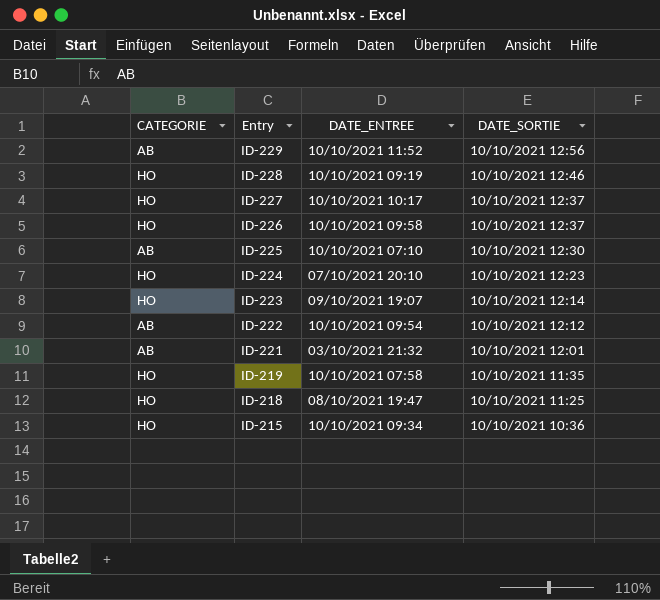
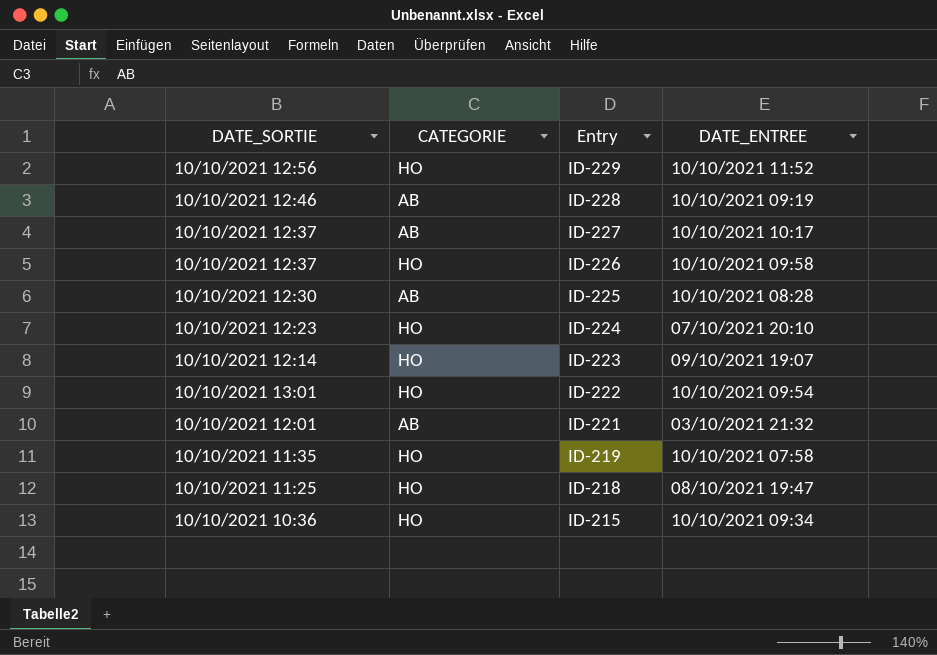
column DATE_SORTIE | position: 4 -> 1
ID-229 | CATEGORIE: AB -> HO
ID-228 | CATEGORIE: HO -> AB
ID-227 | CATEGORIE: HO -> AB
ID-225 | DATE_ENTREE: 10/10/2021 07:10 -> 10/10/2021 08:28
ID-222 | DATE_SORTIE: 10/10/2021 12:12 -> 10/10/2021 13:01
ID-222 | CATEGORIE: AB -> HO

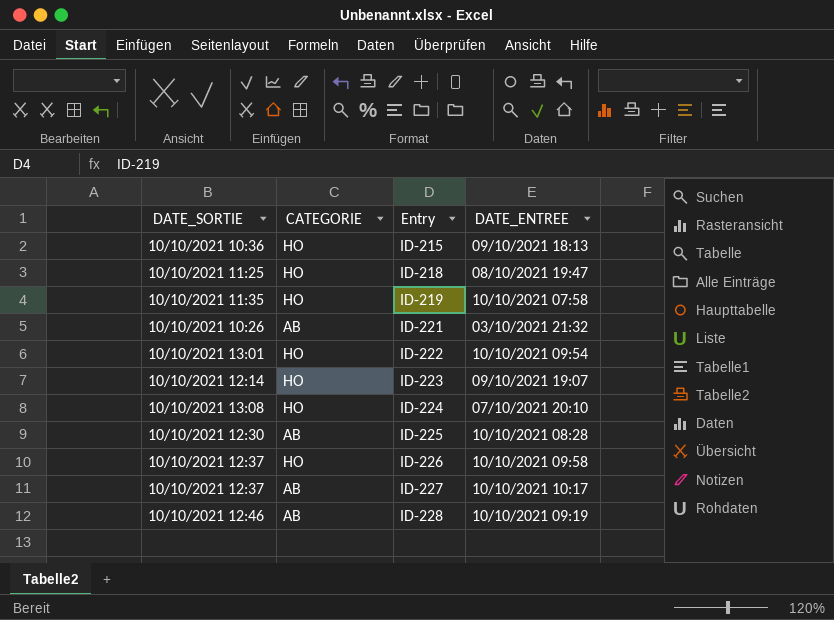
row order: Entry descending -> Entry ascending
row ID-229: 10/10/2021 12:56 | HO | 10/10/2021 11:52 -> none
ID-215 | DATE_ENTREE: 10/10/2021 09:34 -> 09/10/2021 18:13
ID-221 | DATE_SORTIE: 10/10/2021 12:01 -> 10/10/2021 10:26
ID-224 | DATE_SORTIE: 10/10/2021 12:23 -> 10/10/2021 13:08

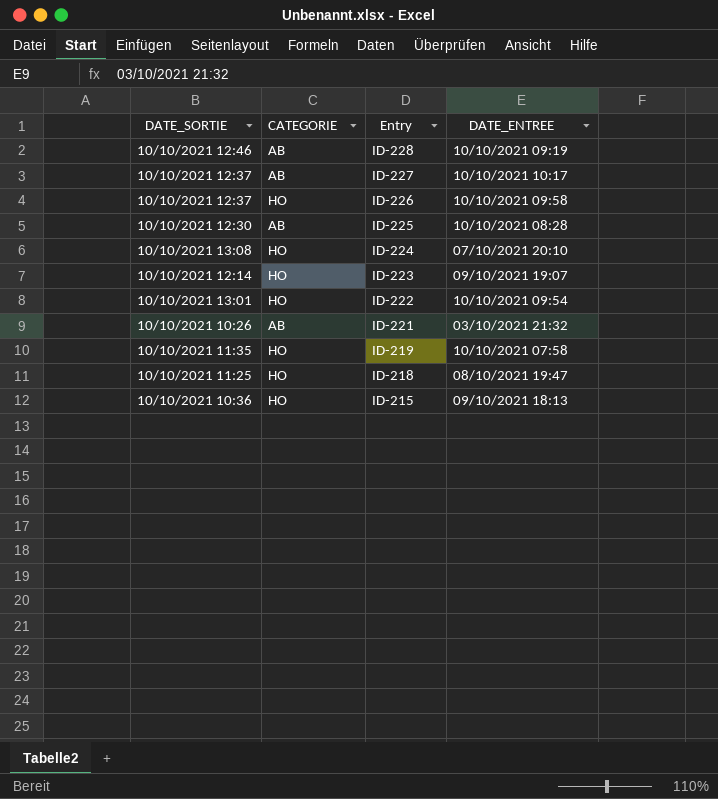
row order: Entry ascending -> Entry descending

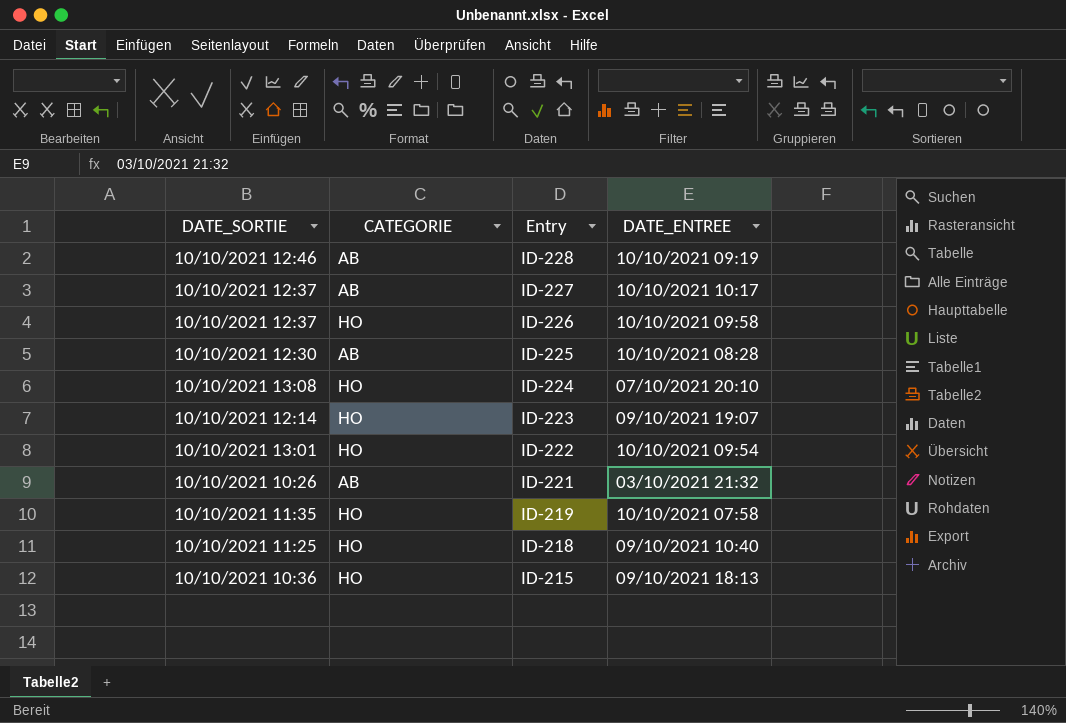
ID-218 | DATE_ENTREE: 08/10/2021 19:47 -> 09/10/2021 10:40

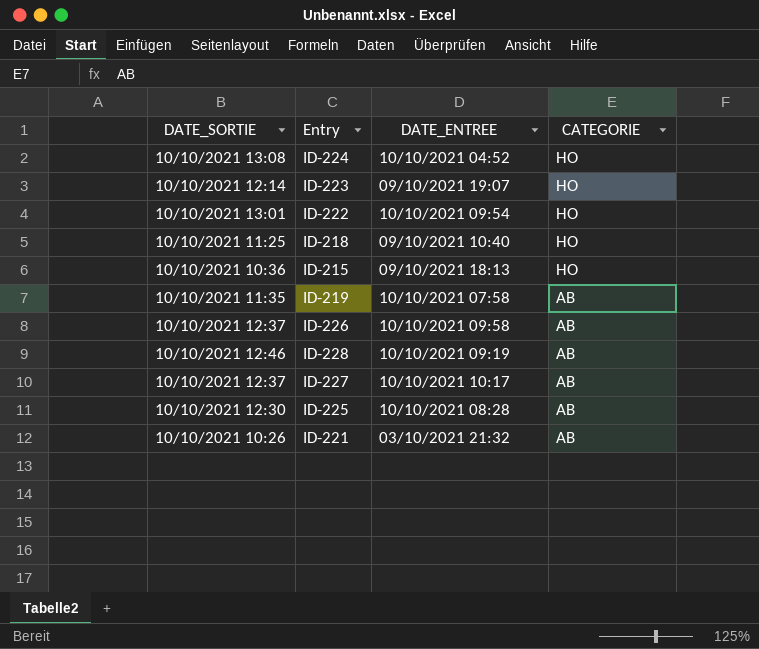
row order: Entry descending -> CATEGORIE descending
column CATEGORIE | position: 2 -> 4
ID-224 | DATE_ENTREE: 07/10/2021 20:10 -> 10/10/2021 04:52
ID-219 | CATEGORIE: HO -> AB
ID-226 | CATEGORIE: HO -> AB

